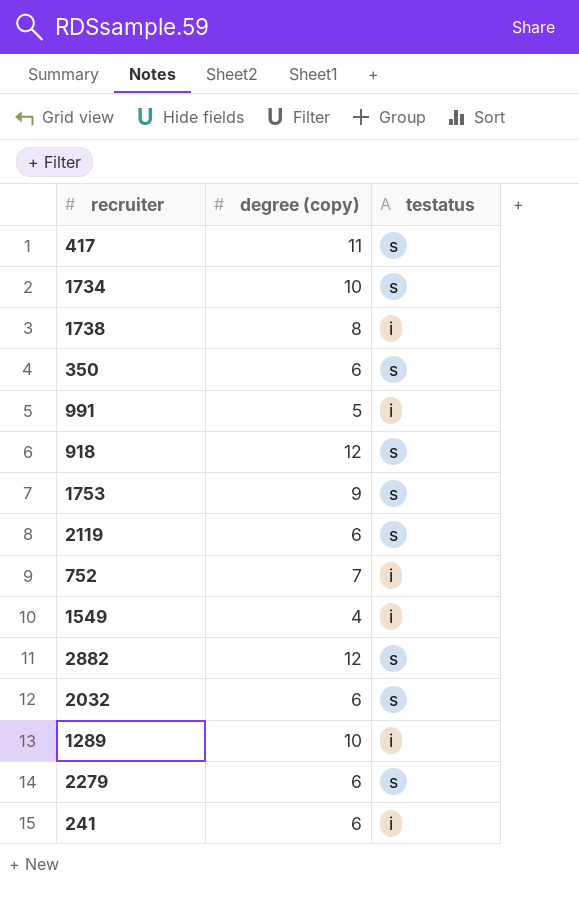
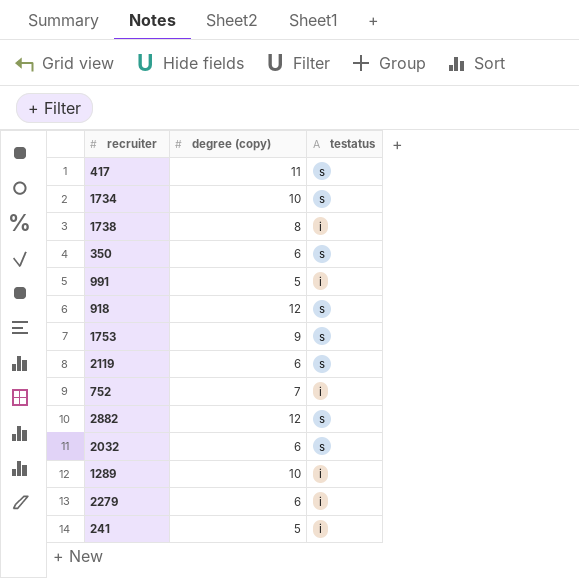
row 1549: 4 | i -> none
2279 | testatus: s -> i
241 | degree (copy): 6 -> 5

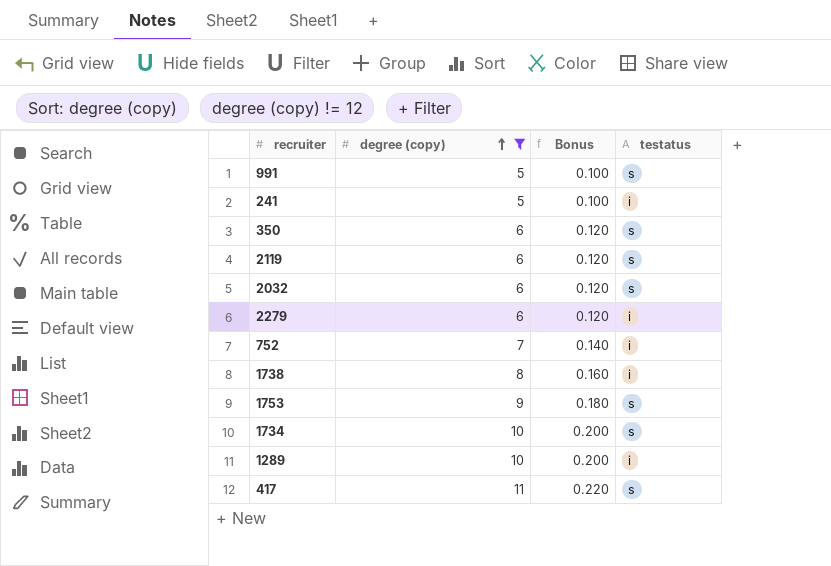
filter: none -> degree (copy) != 12
row order: none -> degree (copy) ascending
column Bonus | formula: none -> [degree (copy)] * 0.02
991 | testatus: i -> s

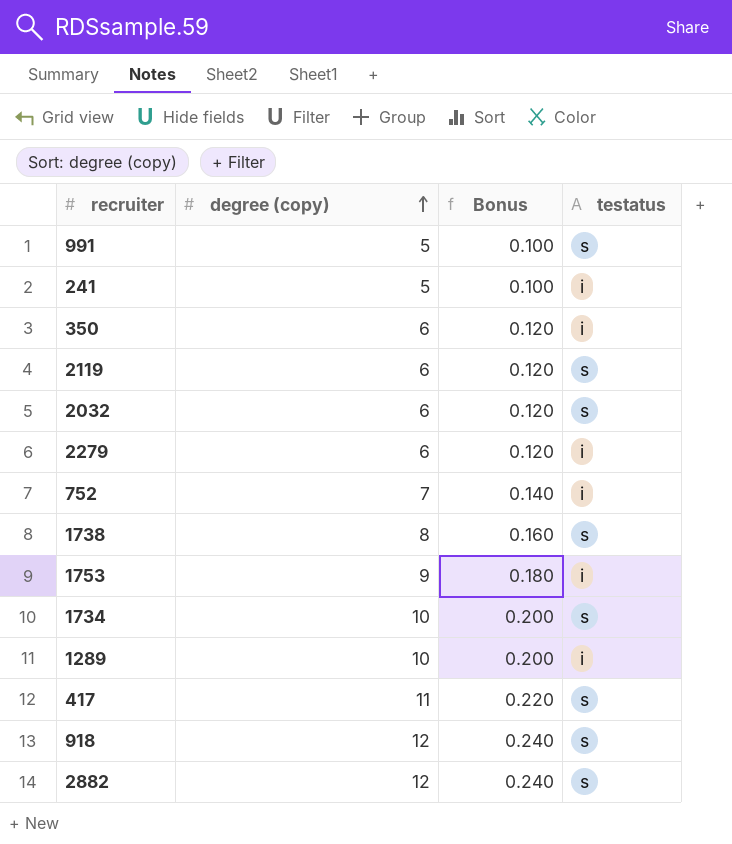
filter: degree (copy) != 12 -> none
350 | testatus: s -> i
1738 | testatus: i -> s
1753 | testatus: s -> i

